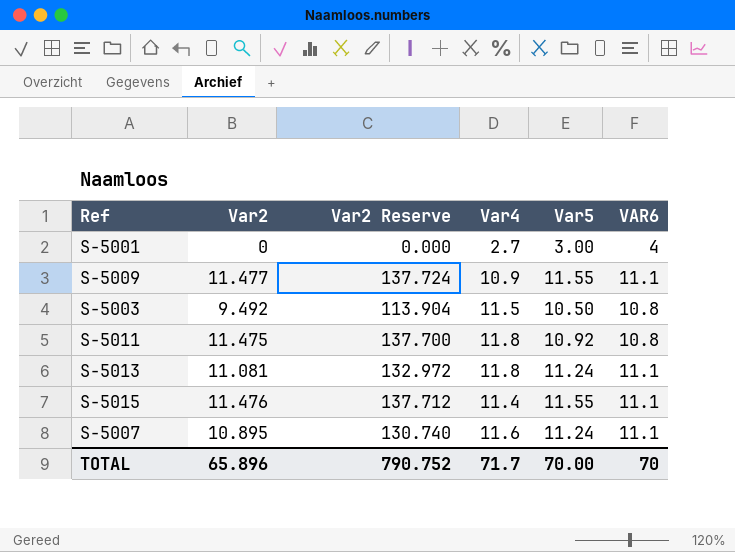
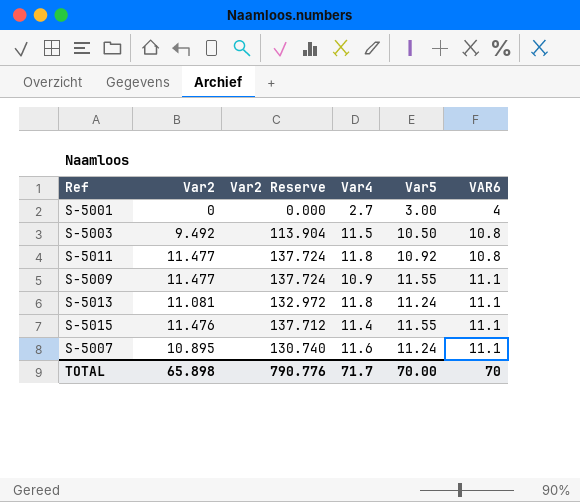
row order: none -> VAR6 ascending
S-5011 | Var2: 11.475 -> 11.477
S-5011 | Var2 Reserve: 137.700 -> 137.724
TOTAL | Var2: 65.896 -> 65.898
TOTAL | Var2 Reserve: 790.752 -> 790.776

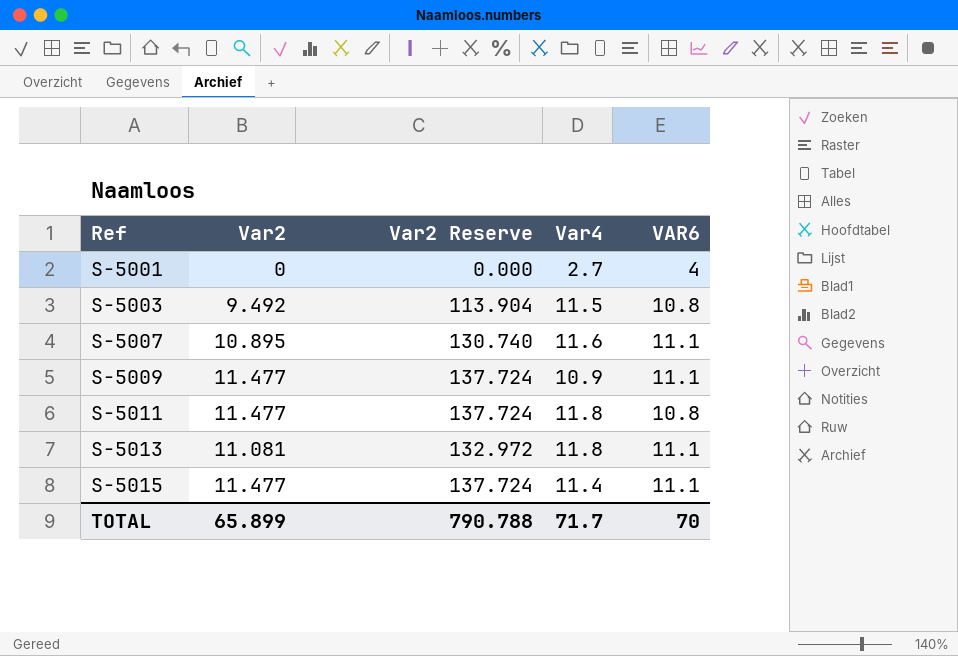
row order: VAR6 ascending -> Ref ascending
column Var5 | position: 5 -> none
S-5015 | Var2: 11.476 -> 11.477
S-5015 | Var2 Reserve: 137.712 -> 137.724
TOTAL | Var2: 65.898 -> 65.899
TOTAL | Var2 Reserve: 790.776 -> 790.788

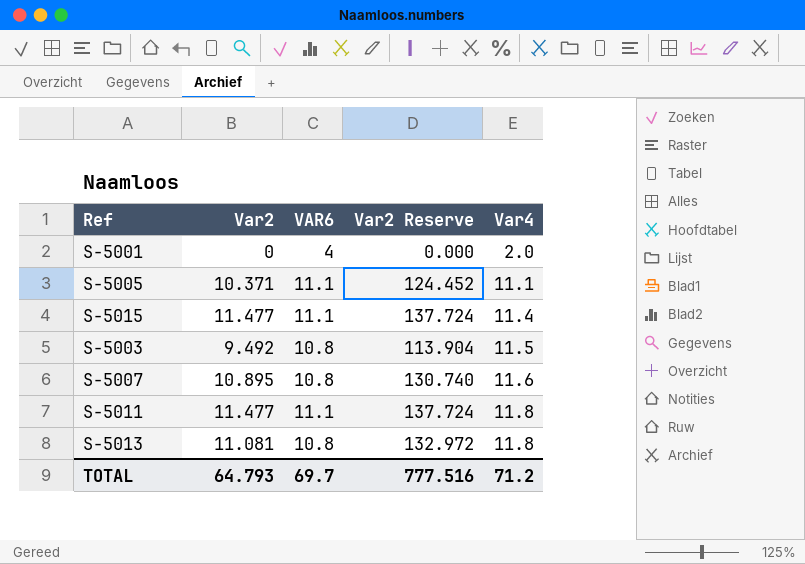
row order: Ref ascending -> Var4 ascending
column VAR6 | position: 5 -> 3
row S-5009: 11.477 | 137.724 | 10.9 | 11.1 -> none
S-5001 | Var4: 2.7 -> 2.0
row S-5005: none -> 10.371 | 11.1 | 124.452 | 11.1
S-5007 | VAR6: 11.1 -> 10.8
S-5011 | VAR6: 10.8 -> 11.1
S-5013 | VAR6: 11.1 -> 10.8
TOTAL | Var2: 65.899 -> 64.793
TOTAL | VAR6: 70 -> 69.7
TOTAL | Var2 Reserve: 790.788 -> 777.516
TOTAL | Var4: 71.7 -> 71.2

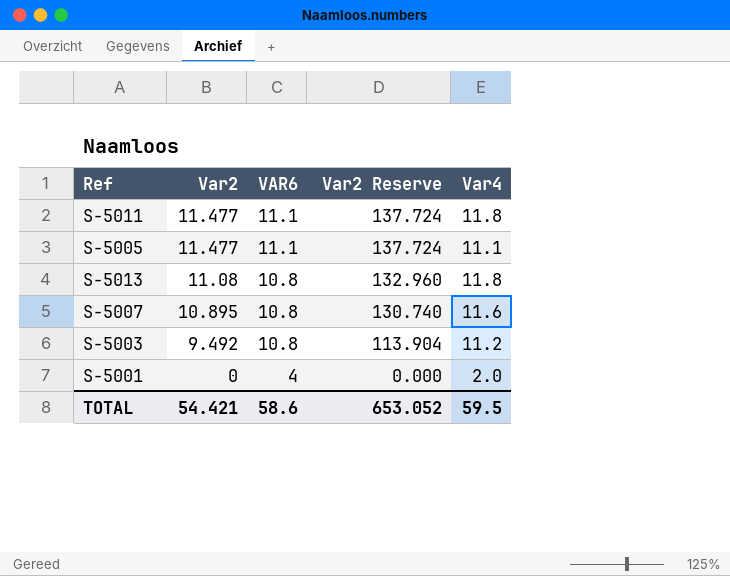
row order: Var4 ascending -> Var2 descending
row S-5015: 11.477 | 11.1 | 137.724 | 11.4 -> none
S-5005 | Var2: 10.371 -> 11.477
S-5005 | Var2 Reserve: 124.452 -> 137.724
S-5013 | Var2: 11.081 -> 11.08
S-5013 | Var2 Reserve: 132.972 -> 132.960
S-5003 | Var4: 11.5 -> 11.2
TOTAL | Var2: 64.793 -> 54.421
TOTAL | VAR6: 69.7 -> 58.6
TOTAL | Var2 Reserve: 777.516 -> 653.052
TOTAL | Var4: 71.2 -> 59.5

